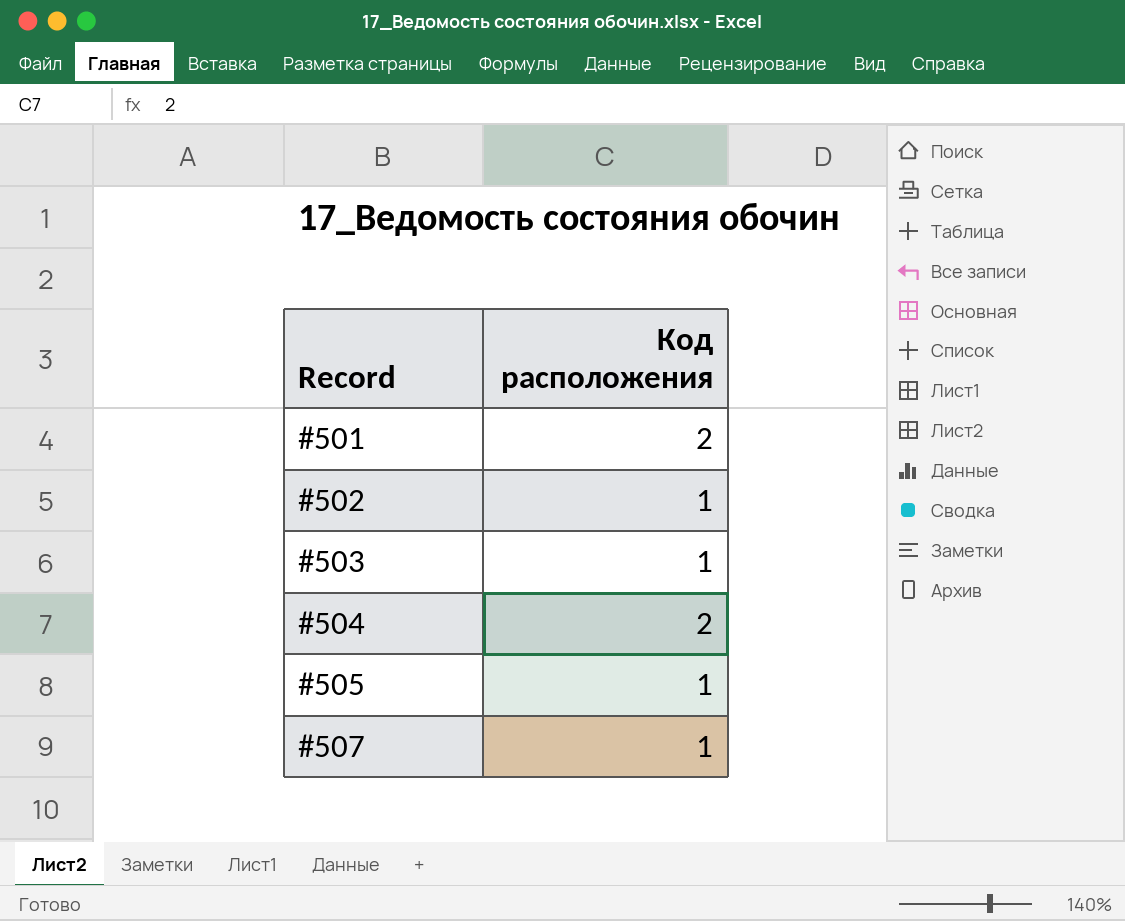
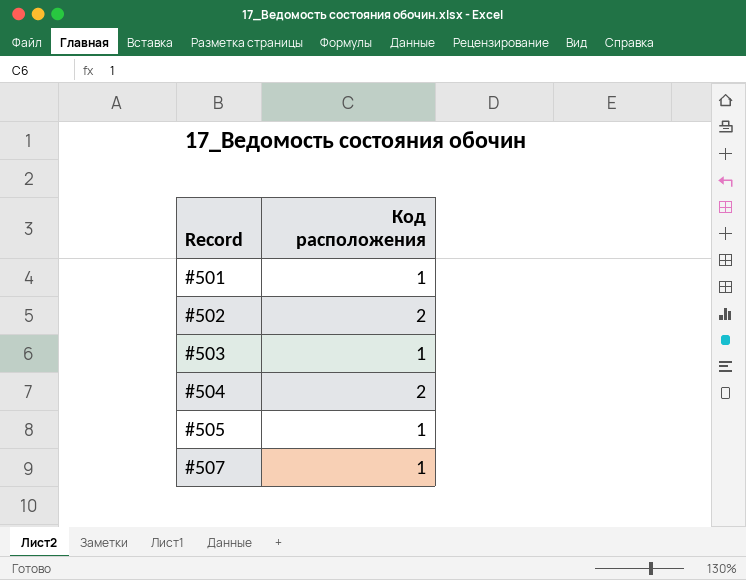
#501 | Код расположения: 2 -> 1
#502 | Код расположения: 1 -> 2

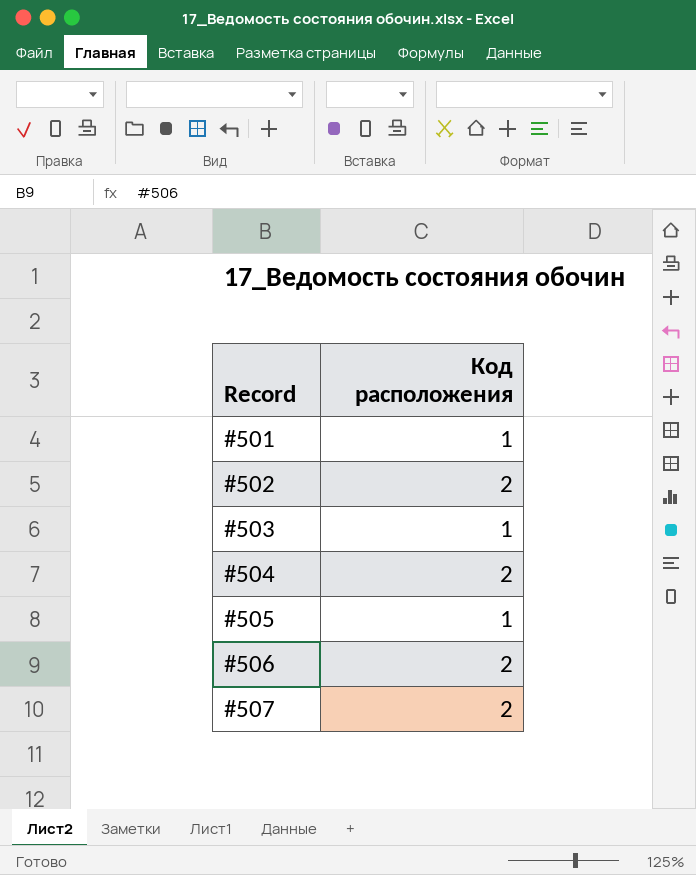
row #506: none -> 2
#507 | Код расположения: 1 -> 2

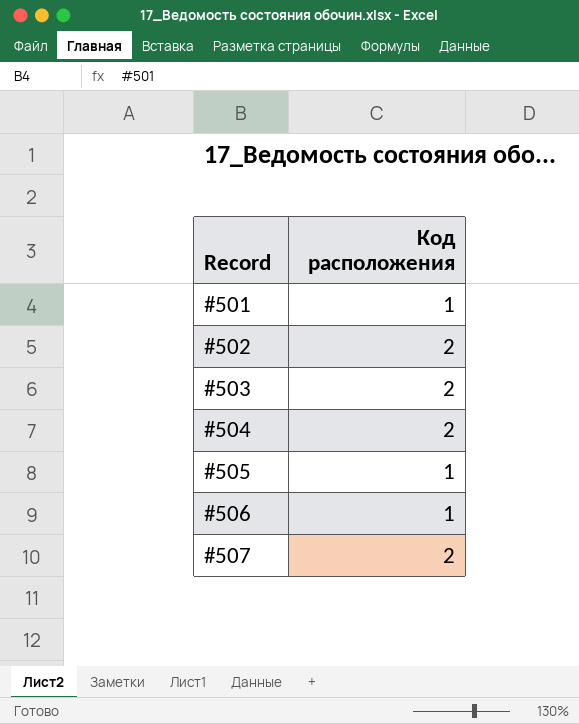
#503 | Код расположения: 1 -> 2
#506 | Код расположения: 2 -> 1

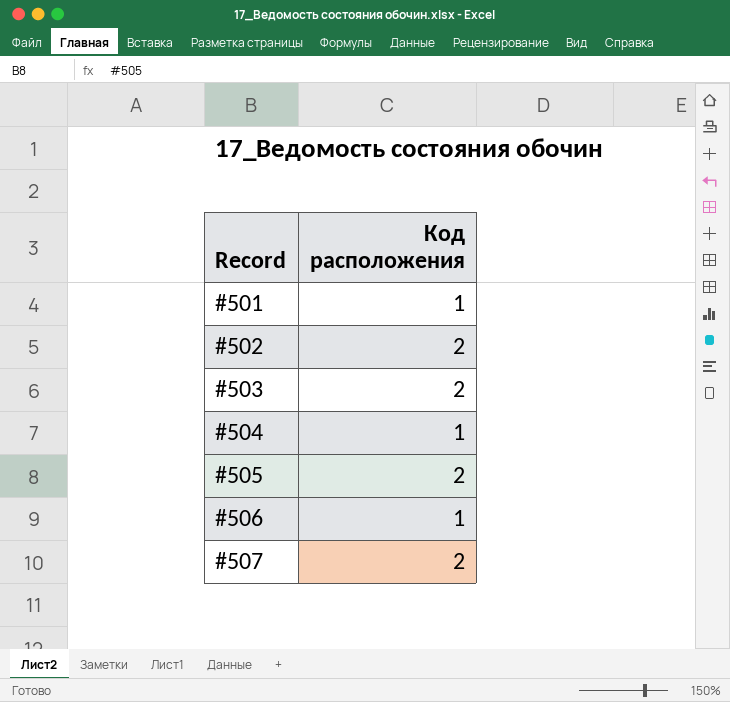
#504 | Код расположения: 2 -> 1
#505 | Код расположения: 1 -> 2

